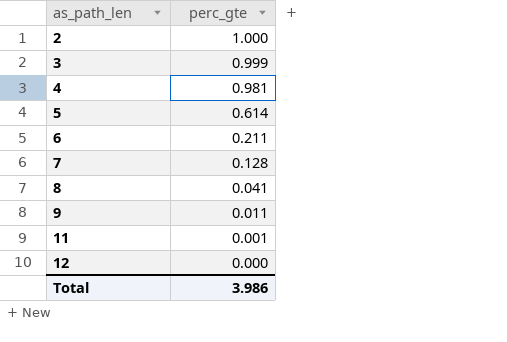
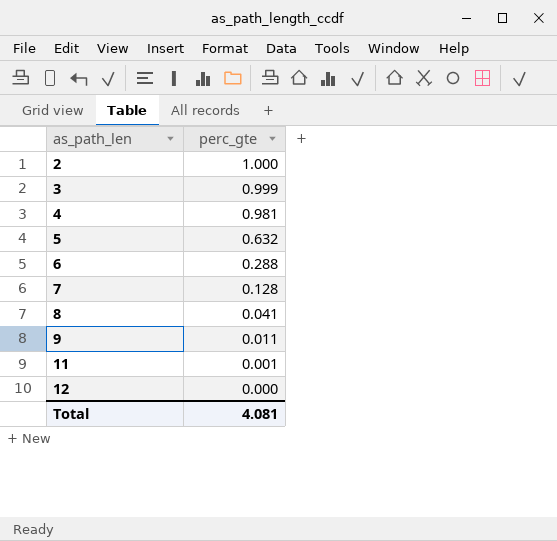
5 | perc_gte: 0.614 -> 0.632
6 | perc_gte: 0.211 -> 0.288
Total | perc_gte: 3.986 -> 4.081

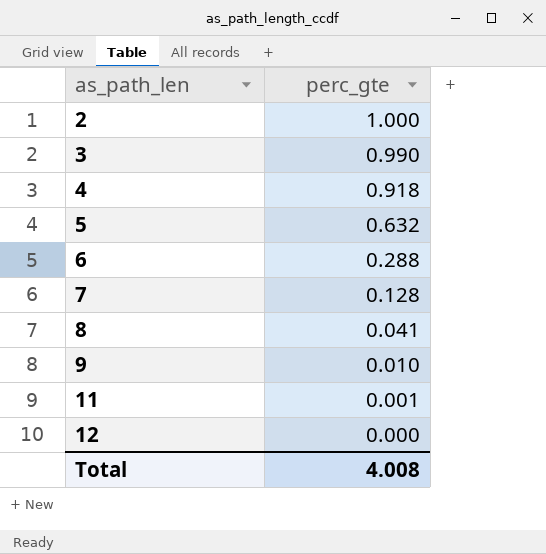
3 | perc_gte: 0.999 -> 0.990
4 | perc_gte: 0.981 -> 0.918
9 | perc_gte: 0.011 -> 0.010
Total | perc_gte: 4.081 -> 4.008

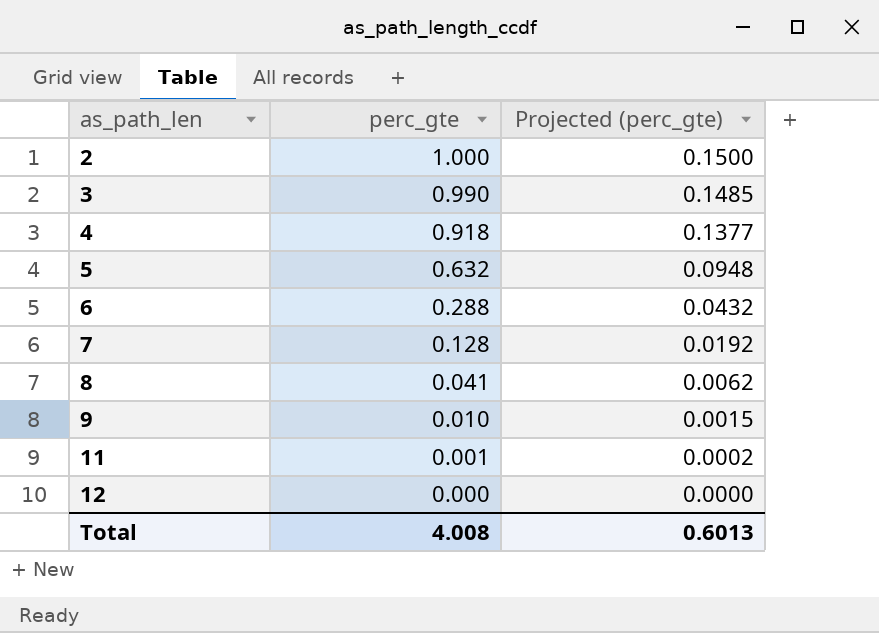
column Projected (perc_gte) | formula: none -> [perc_gte] * 0.15

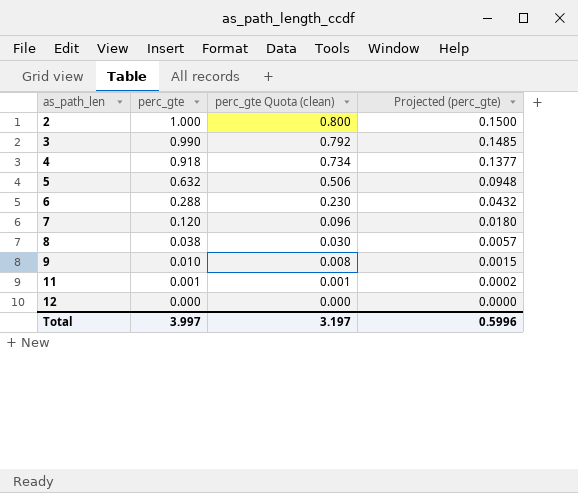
column perc_gte Quota (clean) | formula: none -> [perc_gte] * 0.8
7 | perc_gte: 0.128 -> 0.120
7 | Projected (perc_gte): 0.0192 -> 0.0180
8 | perc_gte: 0.041 -> 0.038
8 | Projected (perc_gte): 0.0062 -> 0.0057
Total | perc_gte: 4.008 -> 3.997
Total | Projected (perc_gte): 0.6013 -> 0.5996

